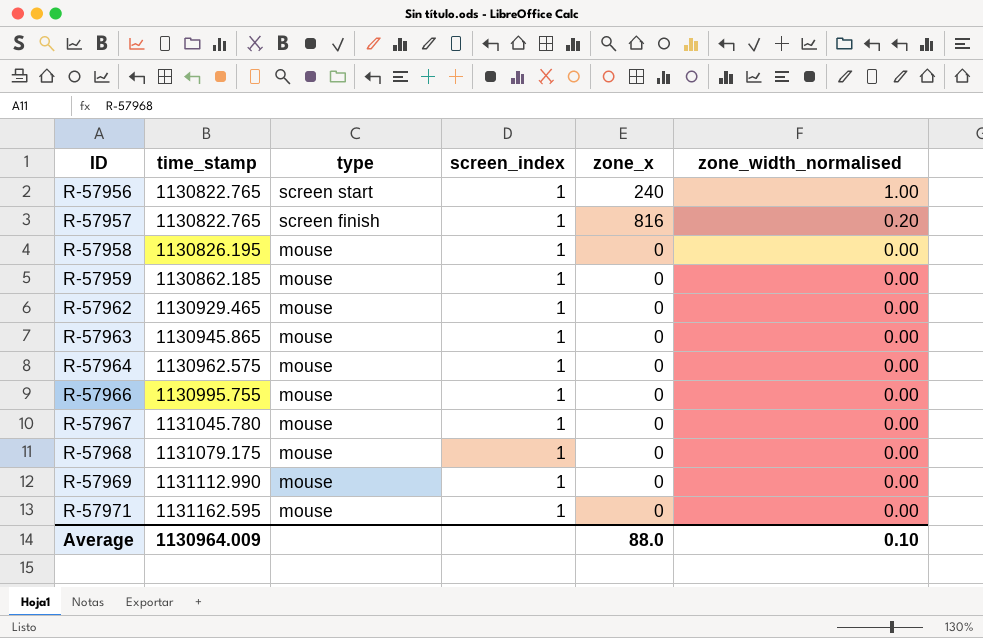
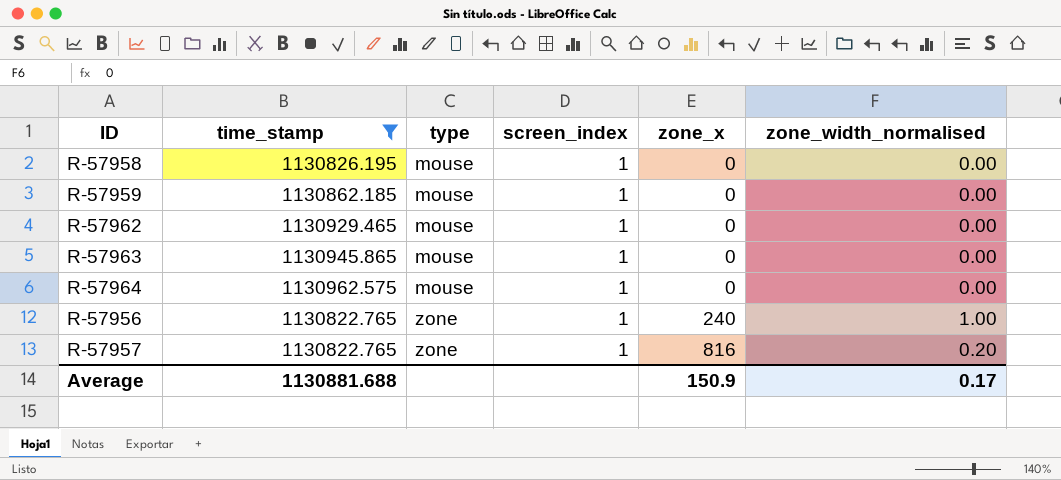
filter: none -> time_stamp <= 1130962.575
row order: ID ascending -> type ascending
R-57956 | type: screen start -> zone
R-57957 | type: screen finish -> zone
Average | time_stamp: 1130964.009 -> 1130881.688
Average | zone_x: 88.0 -> 150.9
Average | zone_width_normalised: 0.10 -> 0.17

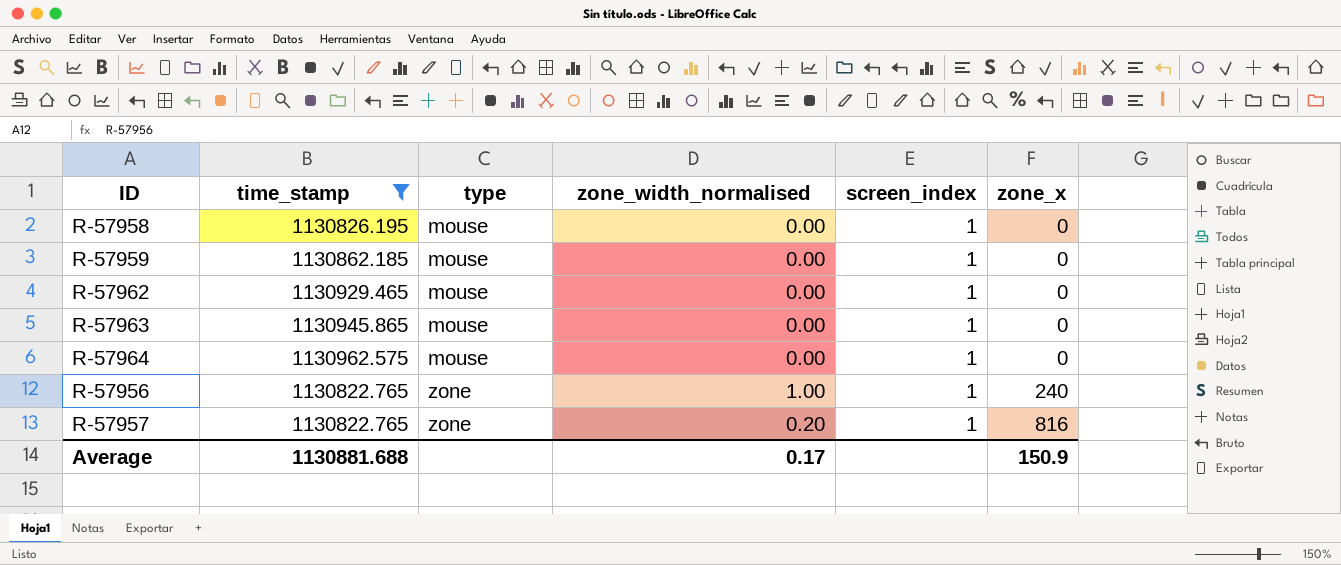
column zone_width_normalised | position: 6 -> 4

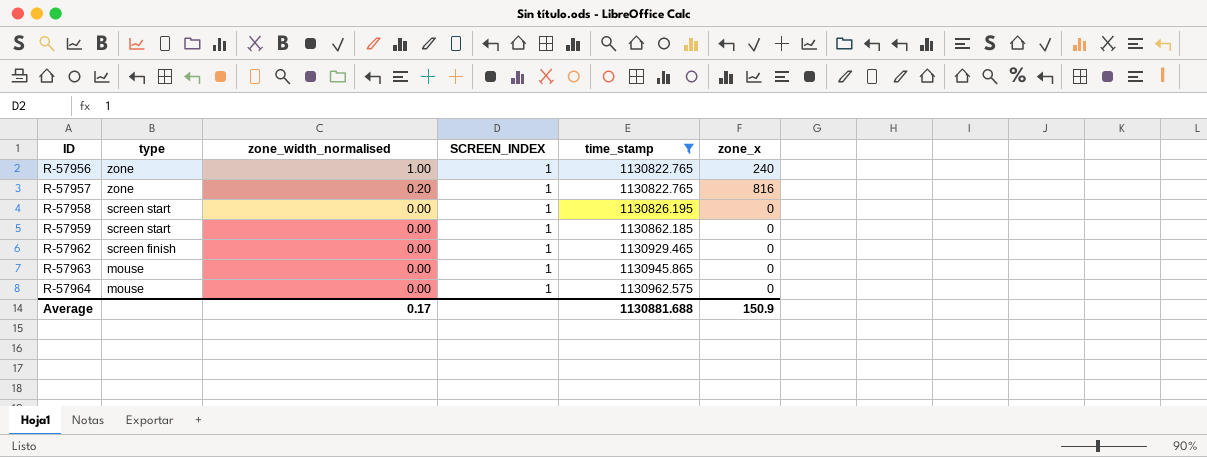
row order: type ascending -> ID ascending
column name: screen_index -> SCREEN_INDEX
column time_stamp | position: 2 -> 5
R-57958 | type: mouse -> screen start
R-57959 | type: mouse -> screen start
R-57962 | type: mouse -> screen finish

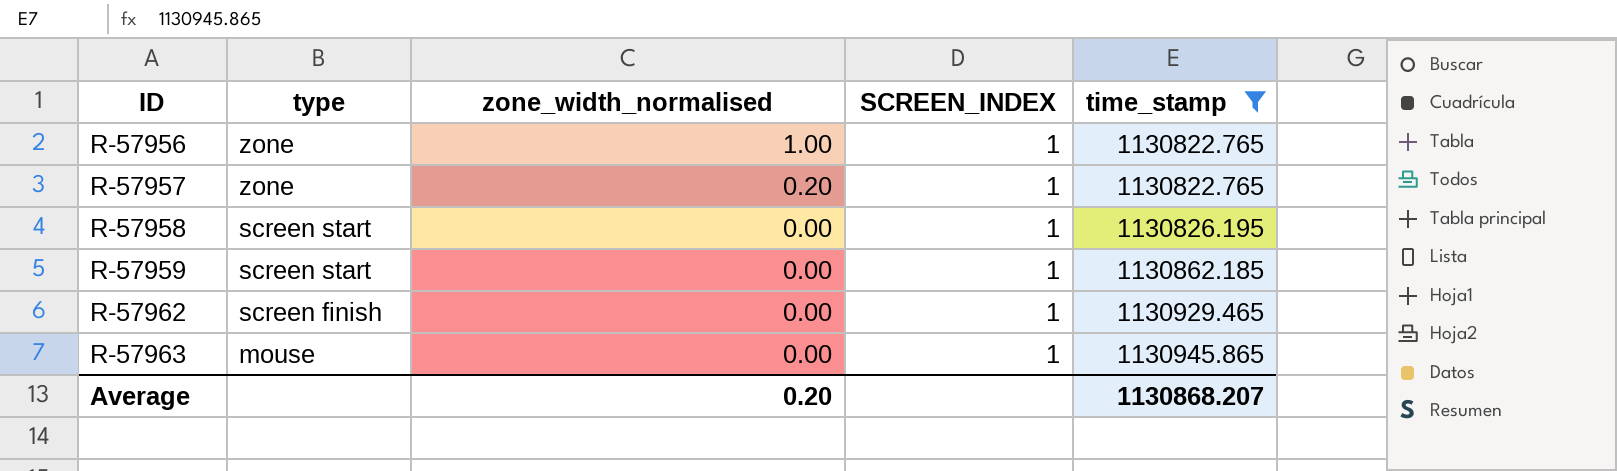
column zone_x | position: 6 -> none
row R-57964: mouse | 0.00 | 1 | 1130962.575 | 0 -> none
Average | zone_width_normalised: 0.17 -> 0.20
Average | time_stamp: 1130881.688 -> 1130868.207

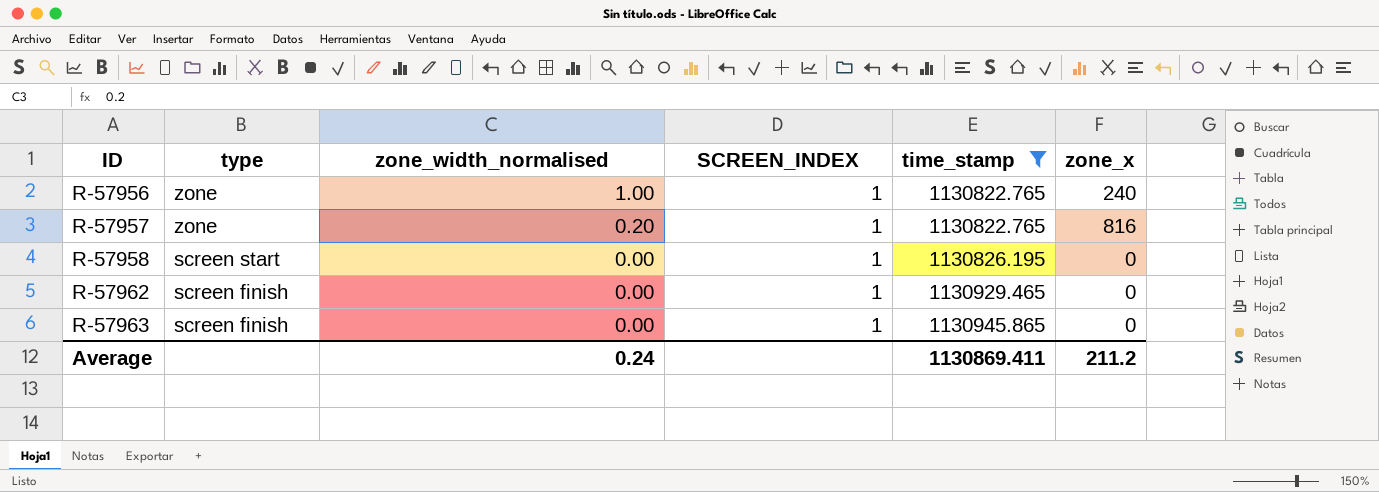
column zone_x | position: none -> 6
row R-57959: screen start | 0.00 | 1 | 1130862.185 -> none
R-57963 | type: mouse -> screen finish
Average | zone_width_normalised: 0.20 -> 0.24
Average | time_stamp: 1130868.207 -> 1130869.411

